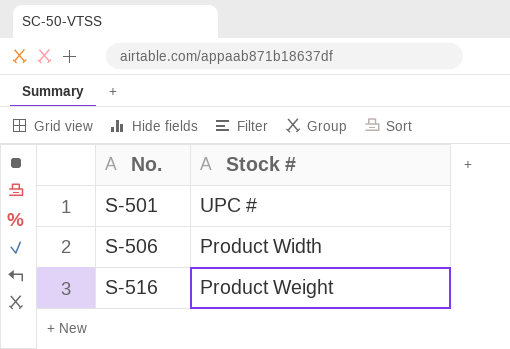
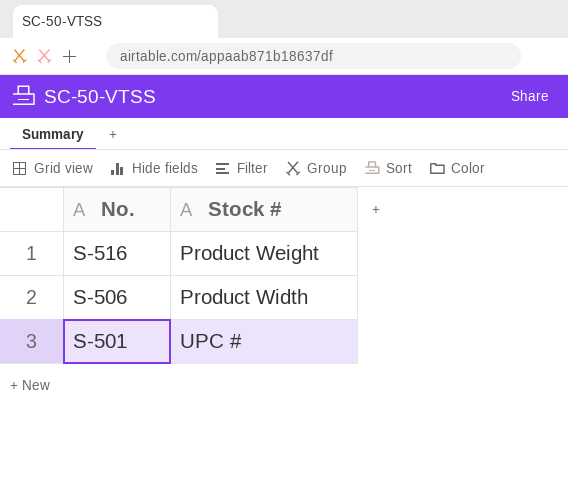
row order: No. ascending -> No. descending

